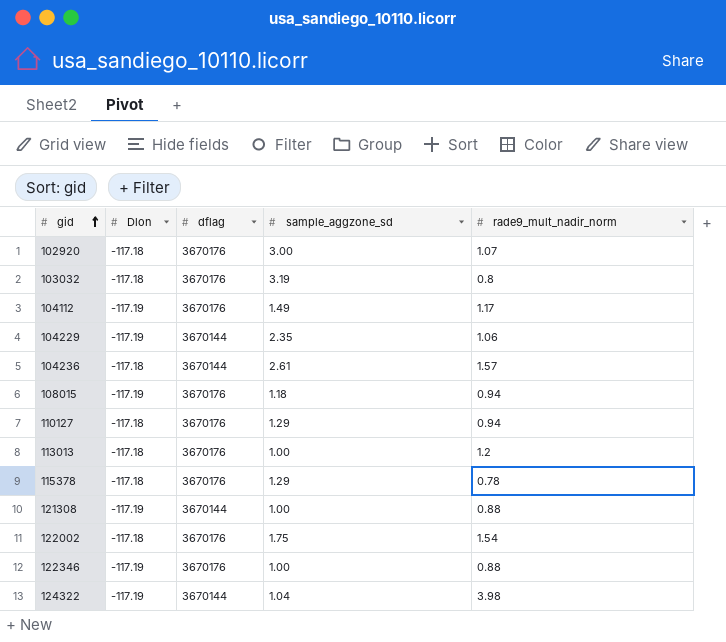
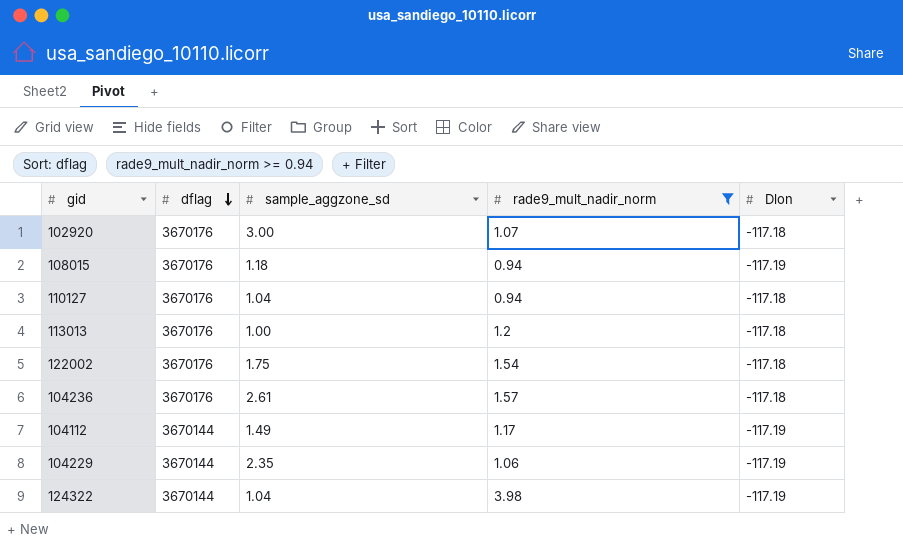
filter: none -> rade9_mult_nadir_norm >= 0.94
row order: gid ascending -> dflag descending
column Dlon | position: 2 -> 5
110127 | sample_aggzone_sd: 1.29 -> 1.04
104236 | dflag: 3670144 -> 3670176
104112 | dflag: 3670176 -> 3670144

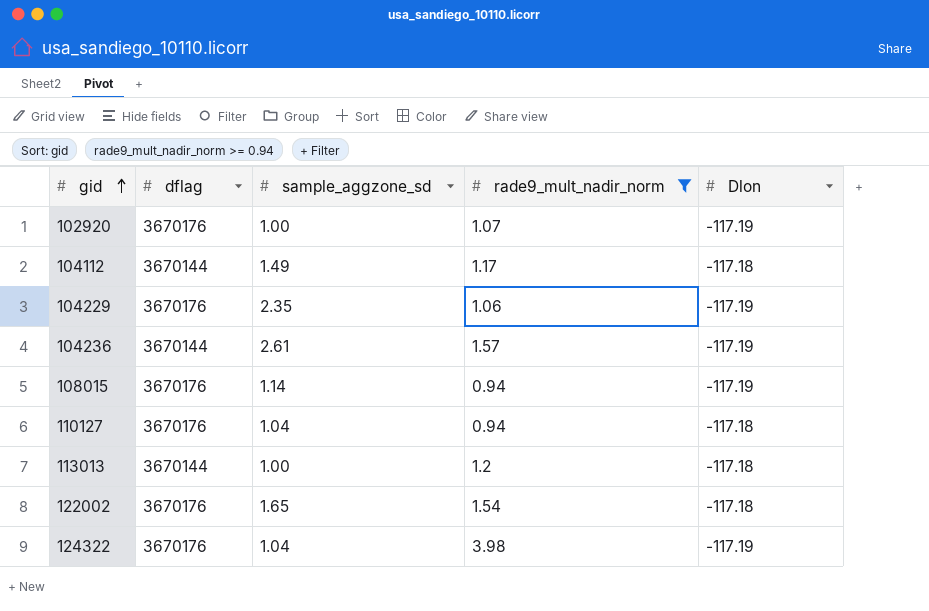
row order: dflag descending -> gid ascending
102920 | sample_aggzone_sd: 3.00 -> 1.00
102920 | Dlon: -117.18 -> -117.19
104112 | Dlon: -117.19 -> -117.18
104229 | dflag: 3670144 -> 3670176
104236 | dflag: 3670176 -> 3670144
104236 | Dlon: -117.18 -> -117.19
108015 | sample_aggzone_sd: 1.18 -> 1.14
113013 | dflag: 3670176 -> 3670144
122002 | sample_aggzone_sd: 1.75 -> 1.65
124322 | dflag: 3670144 -> 3670176

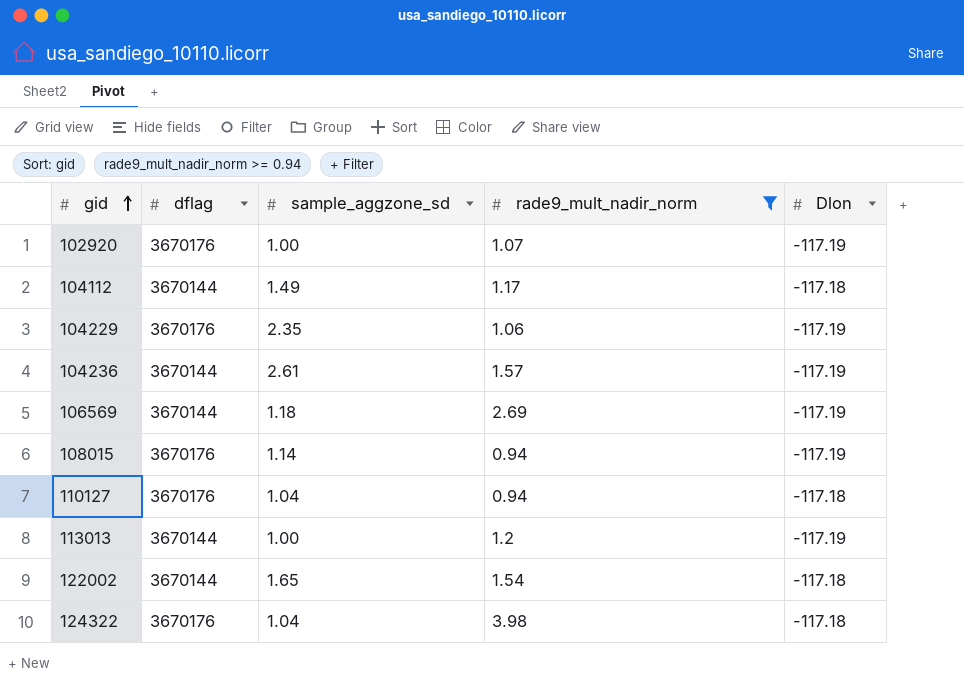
row 106569: none -> 3670144 | 1.18 | 2.69 | -117.19
113013 | Dlon: -117.18 -> -117.19
122002 | dflag: 3670176 -> 3670144
124322 | Dlon: -117.19 -> -117.18

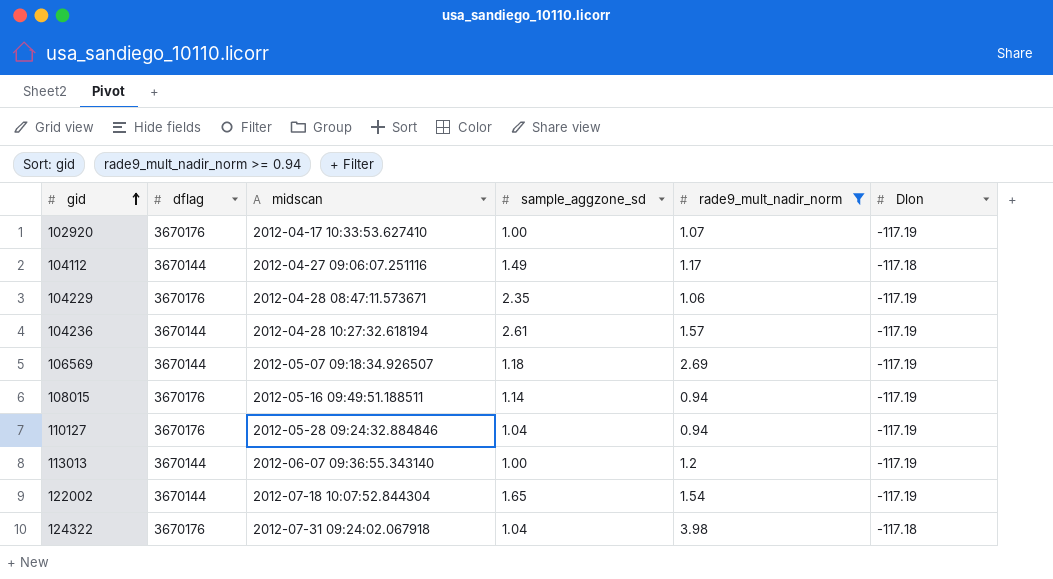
column midscan | position: none -> 3
110127 | Dlon: -117.18 -> -117.19
122002 | Dlon: -117.18 -> -117.19

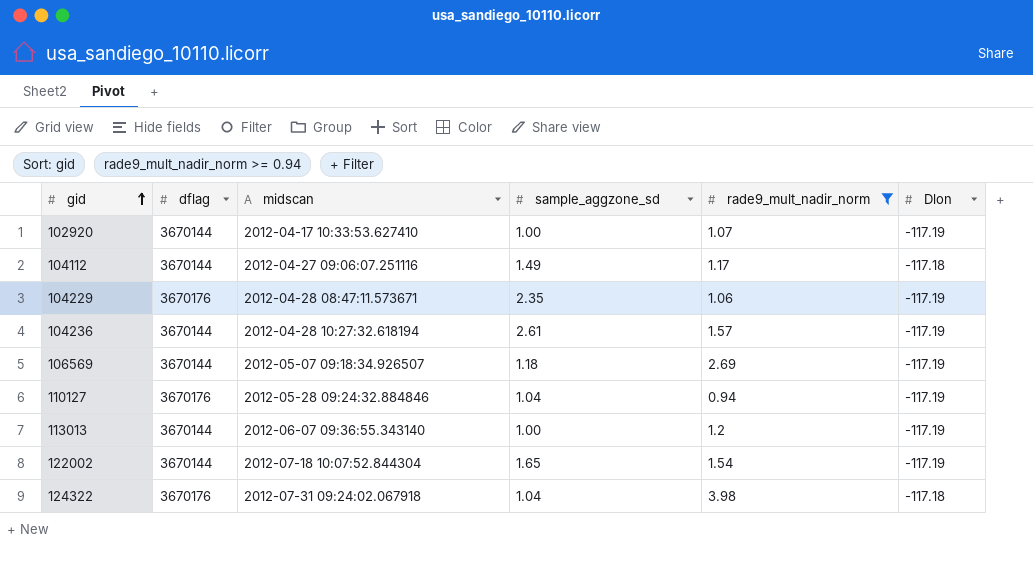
row 108015: 3670176 | 2012-05-16 09:49:51.188511 | 1.14 | 0.94 | -117.19 -> none
102920 | dflag: 3670176 -> 3670144

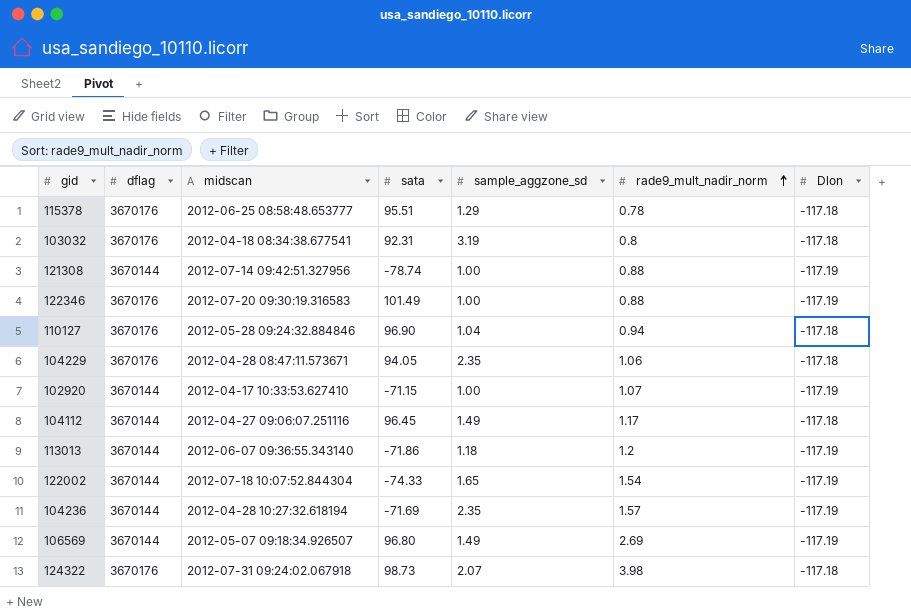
filter: rade9_mult_nadir_norm >= 0.94 -> none
row order: gid ascending -> rade9_mult_nadir_norm ascending
column sata | position: none -> 4
110127 | Dlon: -117.19 -> -117.18
104229 | Dlon: -117.19 -> -117.18
113013 | sample_aggzone_sd: 1.00 -> 1.18
104236 | sample_aggzone_sd: 2.61 -> 2.35
106569 | sample_aggzone_sd: 1.18 -> 1.49
124322 | sample_aggzone_sd: 1.04 -> 2.07

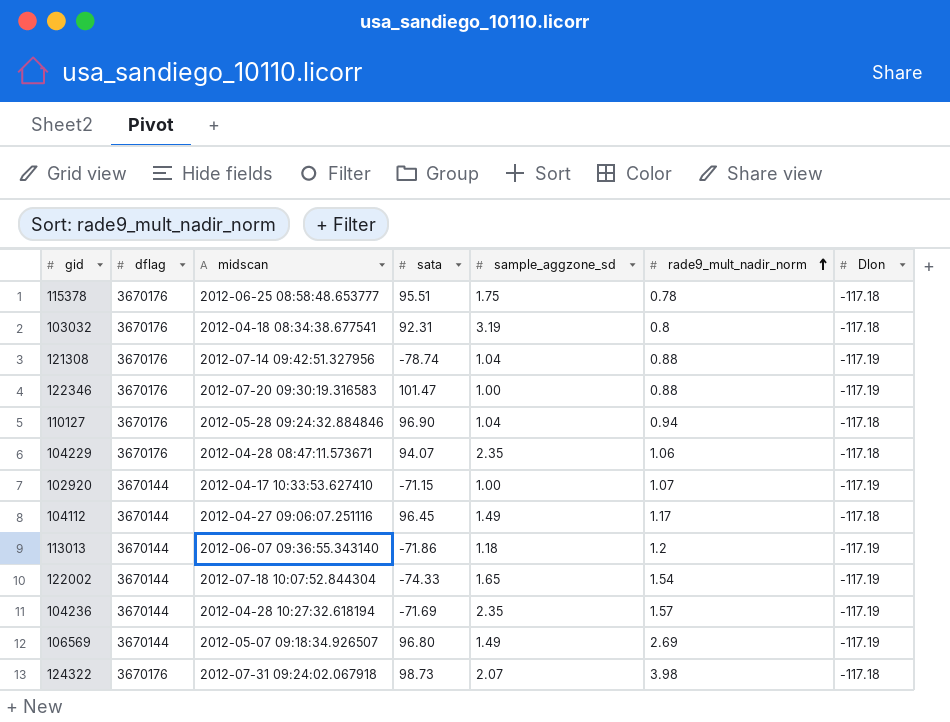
115378 | sample_aggzone_sd: 1.29 -> 1.75
121308 | dflag: 3670144 -> 3670176
121308 | sample_aggzone_sd: 1.00 -> 1.04
122346 | sata: 101.49 -> 101.47
104229 | sata: 94.05 -> 94.07

